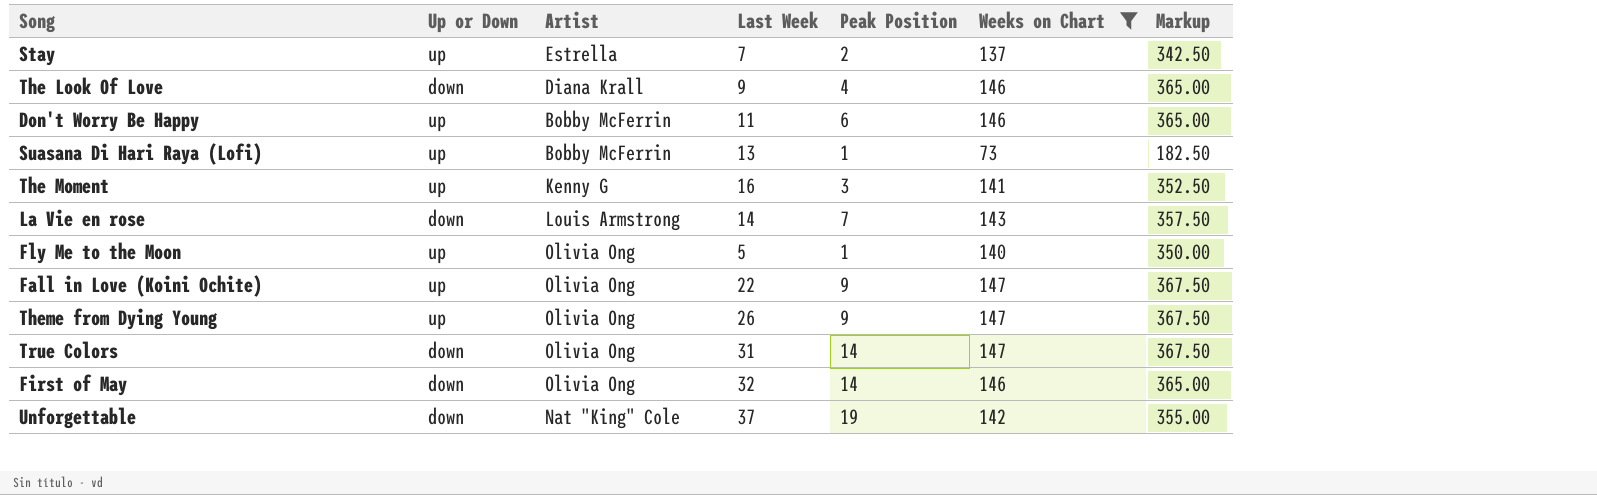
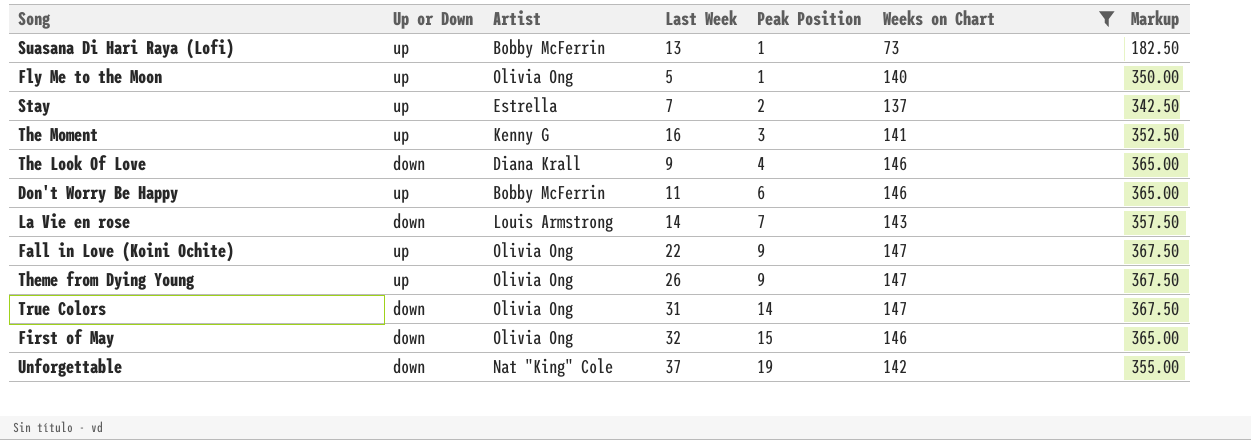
row order: none -> Peak Position ascending
First of May | Peak Position: 14 -> 15

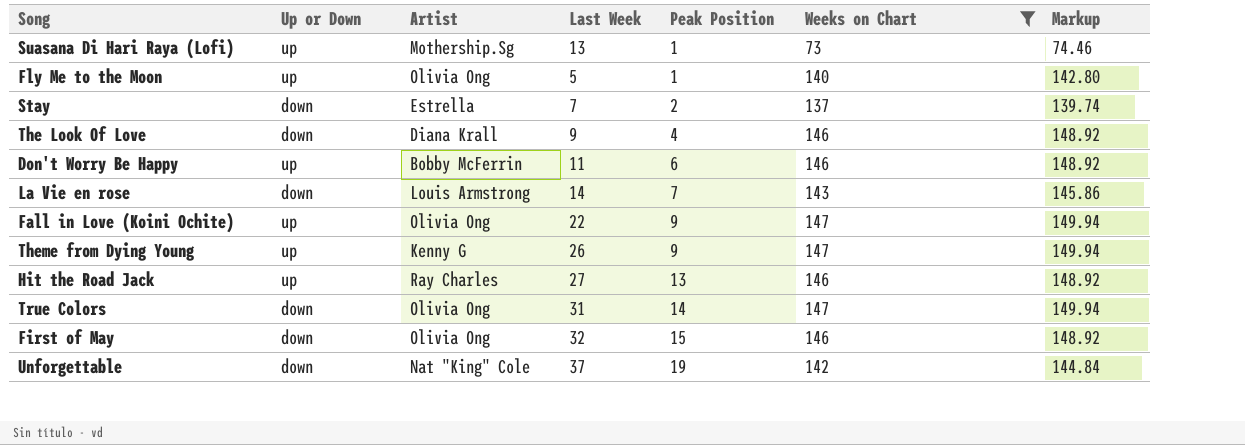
column Markup | formula: [Weeks on Chart] * 2.5 -> [Weeks on Chart] * 1.02
row The Moment: up | Kenny G | 16 | 3 | 141 | 352.50 -> none
Suasana Di Hari Raya (Lofi) | Artist: Bobby McFerrin -> Mothership.Sg
Stay | Up or Down: up -> down
Theme from Dying Young | Artist: Olivia Ong -> Kenny G
row Hit the Road Jack: none -> up | Ray Charles | 27 | 13 | 146 | 148.92

